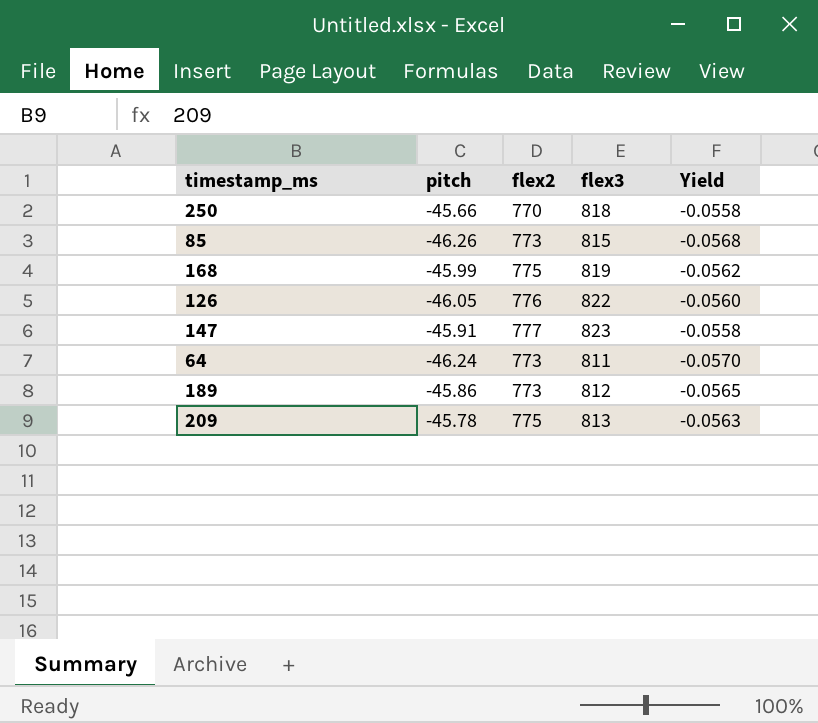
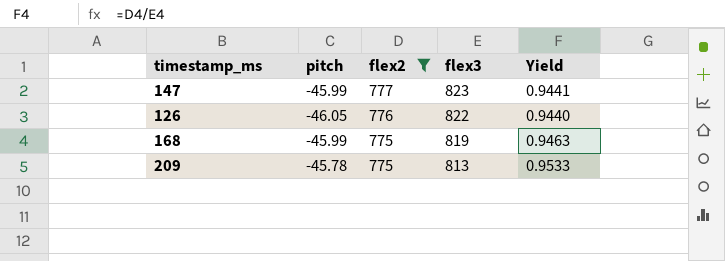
filter: none -> flex2 >= 775
row order: none -> flex2 descending
column Yield | formula: [pitch] / [flex3] -> [flex2] / [flex3]
147 | pitch: -45.91 -> -45.99

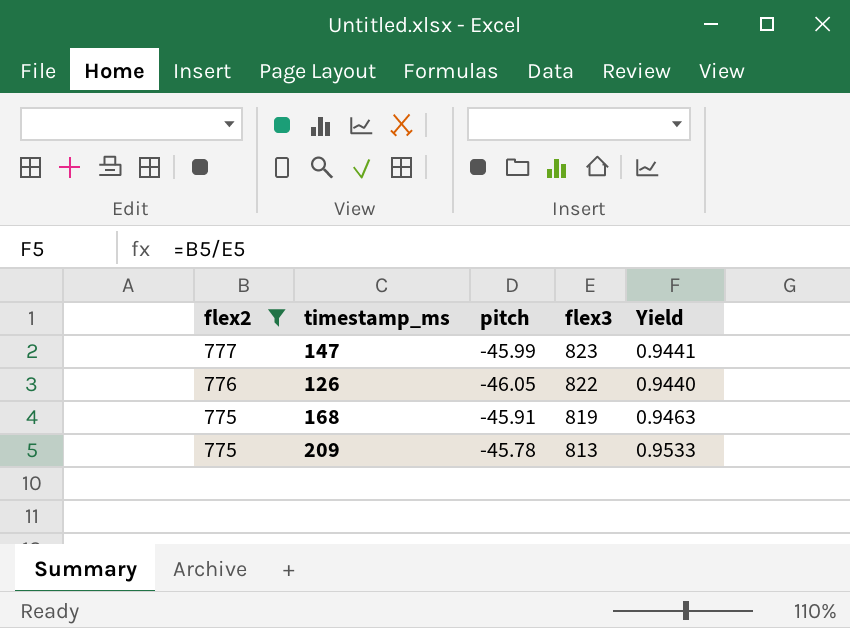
column flex2 | position: 3 -> 1
168 | pitch: -45.99 -> -45.91

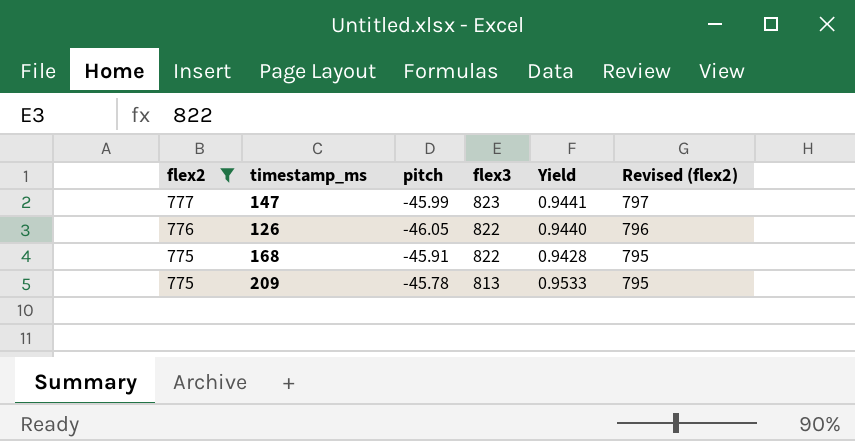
column Revised (flex2) | formula: none -> [flex2] + 20
168 | flex3: 819 -> 822
168 | Yield: 0.9463 -> 0.9428

